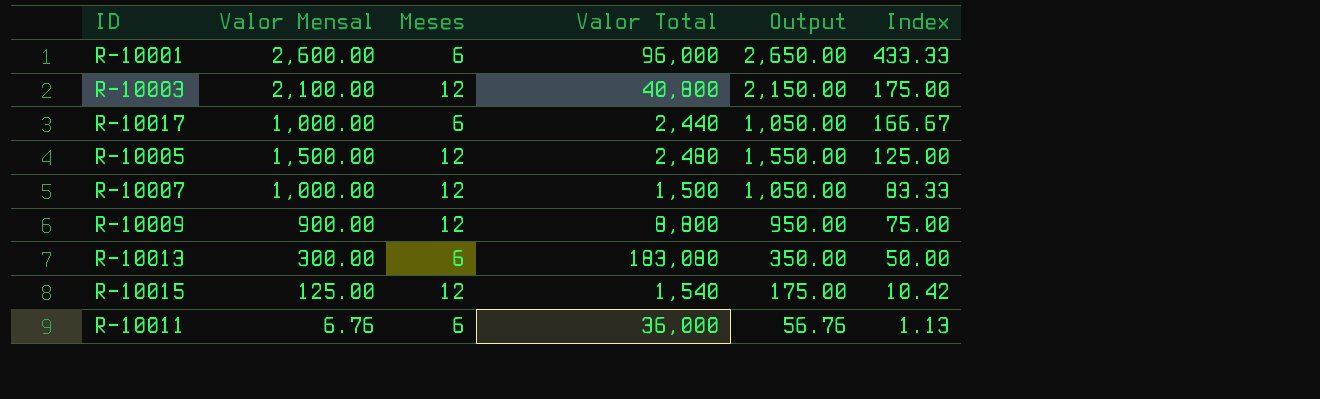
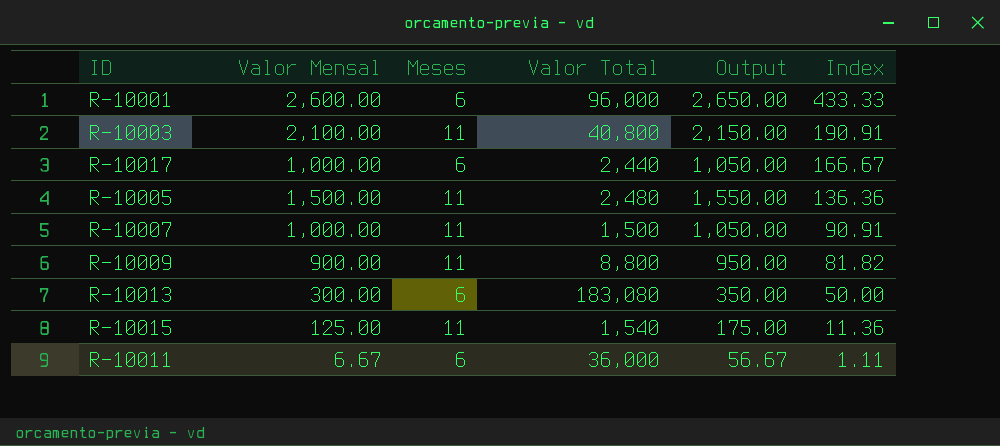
R-10003 | Meses: 12 -> 11
R-10003 | Index: 175.00 -> 190.91
R-10005 | Meses: 12 -> 11
R-10005 | Index: 125.00 -> 136.36
R-10007 | Meses: 12 -> 11
R-10007 | Index: 83.33 -> 90.91
R-10009 | Meses: 12 -> 11
R-10009 | Index: 75.00 -> 81.82
R-10015 | Meses: 12 -> 11
R-10015 | Index: 10.42 -> 11.36
R-10011 | Valor Mensal: 6.76 -> 6.67
R-10011 | Output: 56.76 -> 56.67
R-10011 | Index: 1.13 -> 1.11

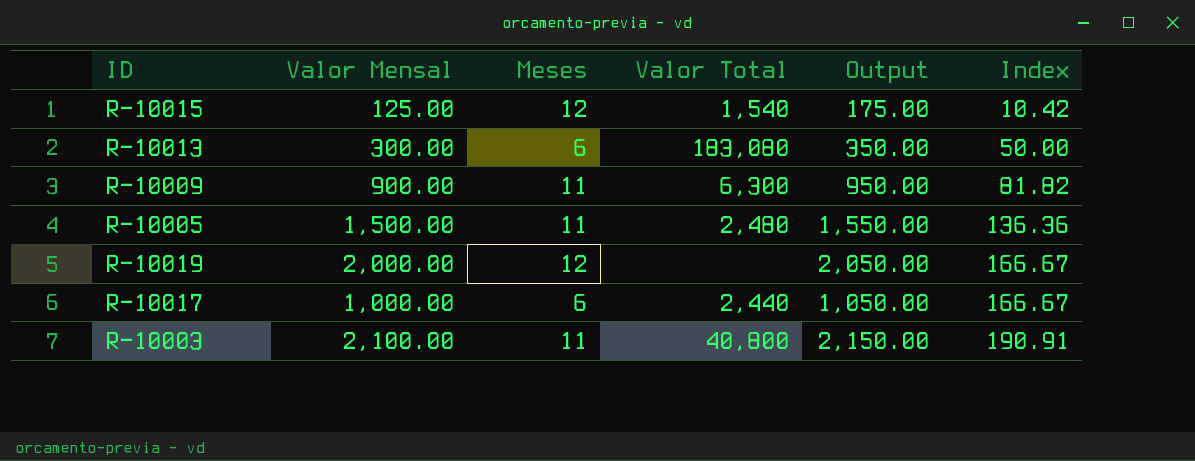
row order: Index descending -> Index ascending
row R-10001: 2,600.00 | 6 | 96,000 | 2,650.00 | 433.33 -> none
row R-10007: 1,000.00 | 11 | 1,500 | 1,050.00 | 90.91 -> none
row R-10011: 6.67 | 6 | 36,000 | 56.67 | 1.11 -> none
R-10015 | Meses: 11 -> 12
R-10015 | Index: 11.36 -> 10.42
R-10009 | Valor Total: 8,800 -> 6,300
row R-10019: none -> 2,000.00 | 12 | none | 2,050.00 | 166.67

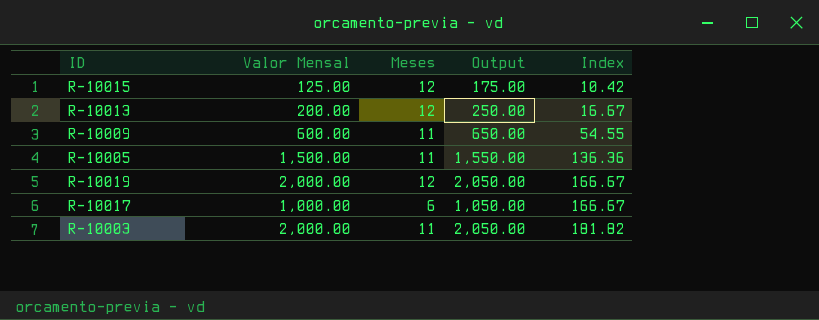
column Valor Total | position: 4 -> none
R-10013 | Valor Mensal: 300.00 -> 200.00
R-10013 | Meses: 6 -> 12
R-10013 | Output: 350.00 -> 250.00
R-10013 | Index: 50.00 -> 16.67
R-10009 | Valor Mensal: 900.00 -> 600.00
R-10009 | Output: 950.00 -> 650.00
R-10009 | Index: 81.82 -> 54.55
R-10003 | Valor Mensal: 2,100.00 -> 2,000.00
R-10003 | Output: 2,150.00 -> 2,050.00
R-10003 | Index: 190.91 -> 181.82

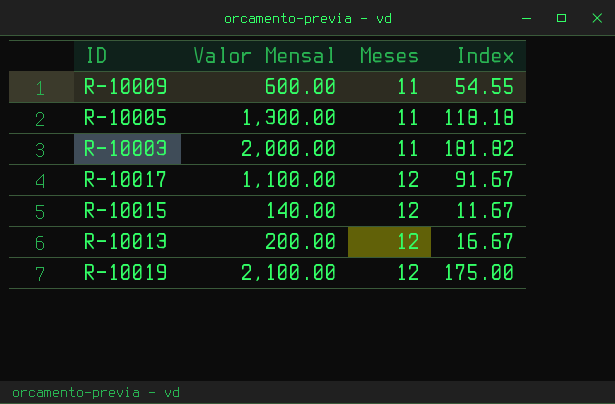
row order: Index ascending -> Meses ascending
column Output | formula: [Valor Mensal] + 50 -> none
R-10005 | Valor Mensal: 1,500.00 -> 1,300.00
R-10005 | Index: 136.36 -> 118.18
R-10017 | Valor Mensal: 1,000.00 -> 1,100.00
R-10017 | Meses: 6 -> 12
R-10017 | Index: 166.67 -> 91.67
R-10015 | Valor Mensal: 125.00 -> 140.00
R-10015 | Index: 10.42 -> 11.67
R-10019 | Valor Mensal: 2,000.00 -> 2,100.00
R-10019 | Index: 166.67 -> 175.00

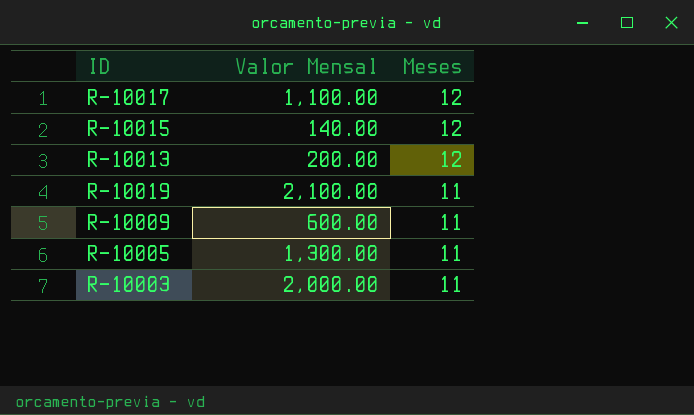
row order: Meses ascending -> Meses descending
column Index | formula: [Valor Mensal] / [Meses] -> none
R-10019 | Meses: 12 -> 11

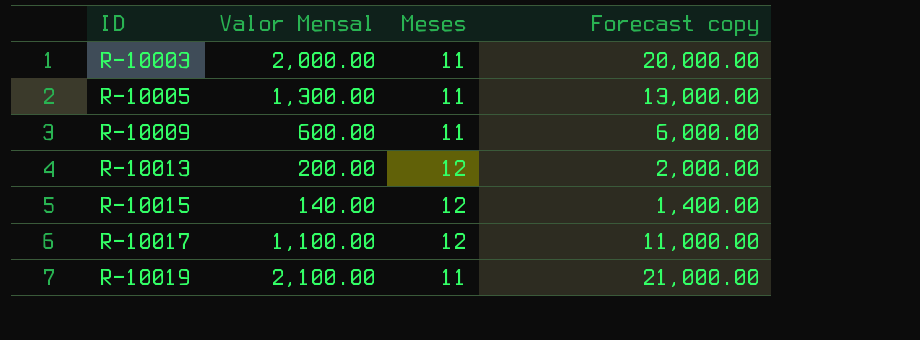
row order: Meses descending -> ID ascending
column Forecast copy | formula: none -> [Valor Mensal] * 10

